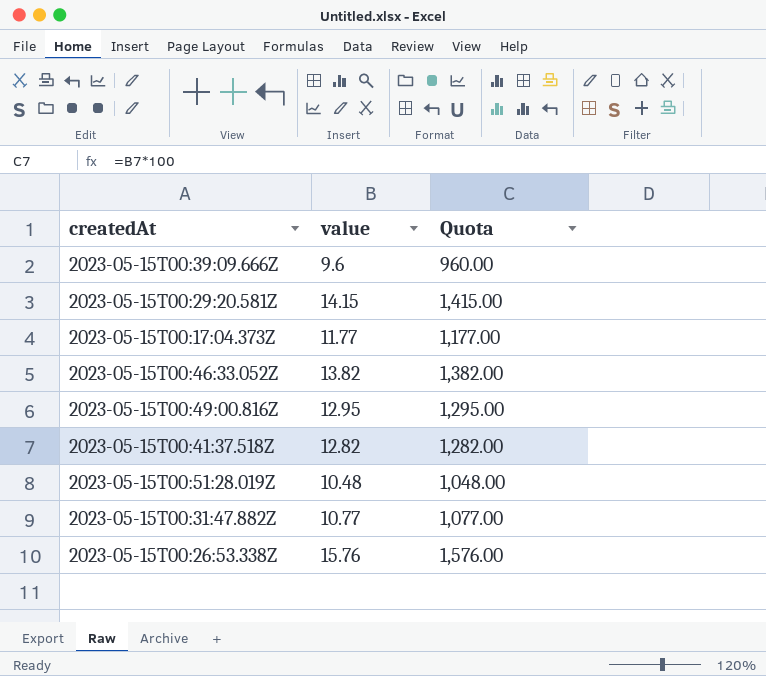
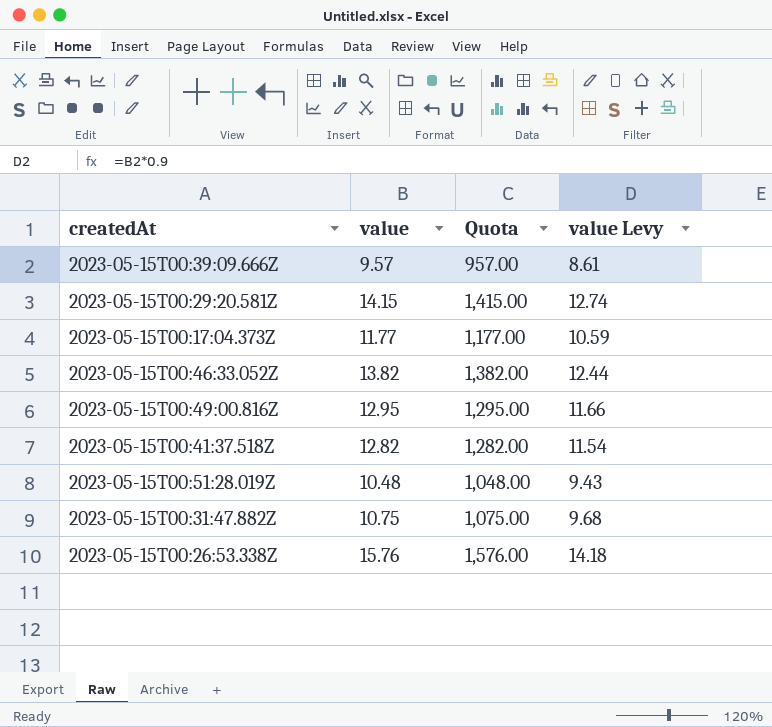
column value Levy | formula: none -> [value] * 0.9
2023-05-15T00:39:09.666Z | value: 9.6 -> 9.57
2023-05-15T00:39:09.666Z | Quota: 960.00 -> 957.00
2023-05-15T00:31:47.882Z | value: 10.77 -> 10.75
2023-05-15T00:31:47.882Z | Quota: 1,077.00 -> 1,075.00

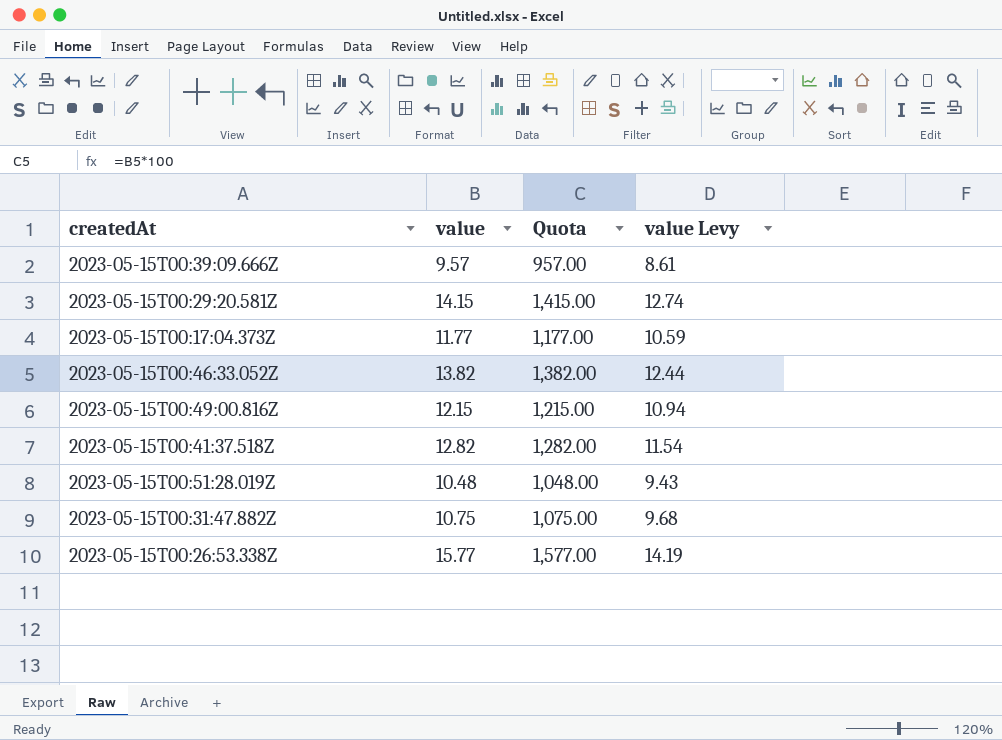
2023-05-15T00:49:00.816Z | value: 12.95 -> 12.15
2023-05-15T00:49:00.816Z | Quota: 1,295.00 -> 1,215.00
2023-05-15T00:49:00.816Z | value Levy: 11.66 -> 10.94
2023-05-15T00:26:53.338Z | value: 15.76 -> 15.77
2023-05-15T00:26:53.338Z | Quota: 1,576.00 -> 1,577.00
2023-05-15T00:26:53.338Z | value Levy: 14.18 -> 14.19

